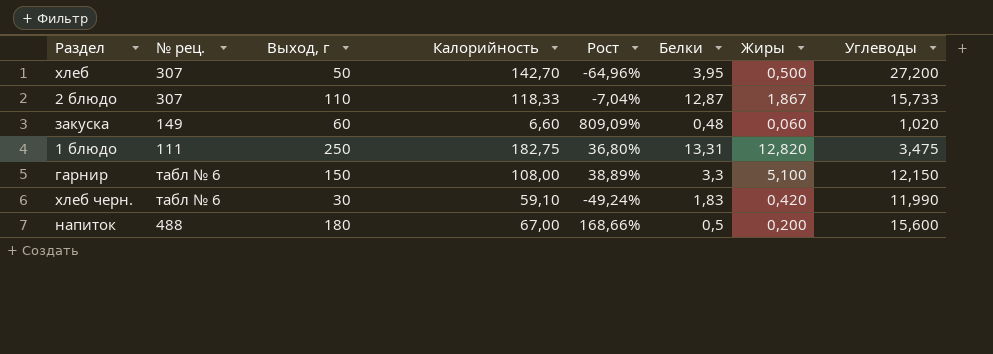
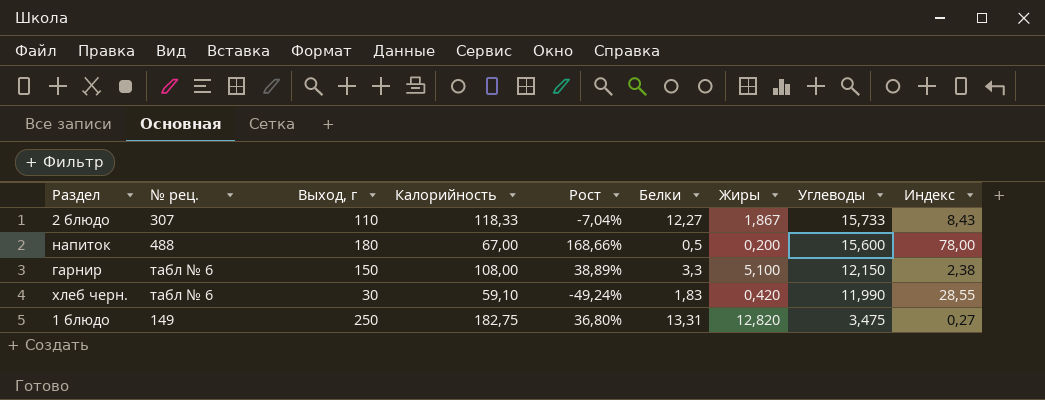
row order: none -> Углеводы descending
column Индекс | formula: none -> [Углеводы] / [Жиры]
row хлеб: 307 | 50 | 142,70 | -64,96% | 3,95 | 0,500 | 27,200 -> none
row закуска: 149 | 60 | 6,60 | 809,09% | 0,48 | 0,060 | 1,020 -> none
2 блюдо | Белки: 12,87 -> 12,27
1 блюдо | № рец.: 111 -> 149

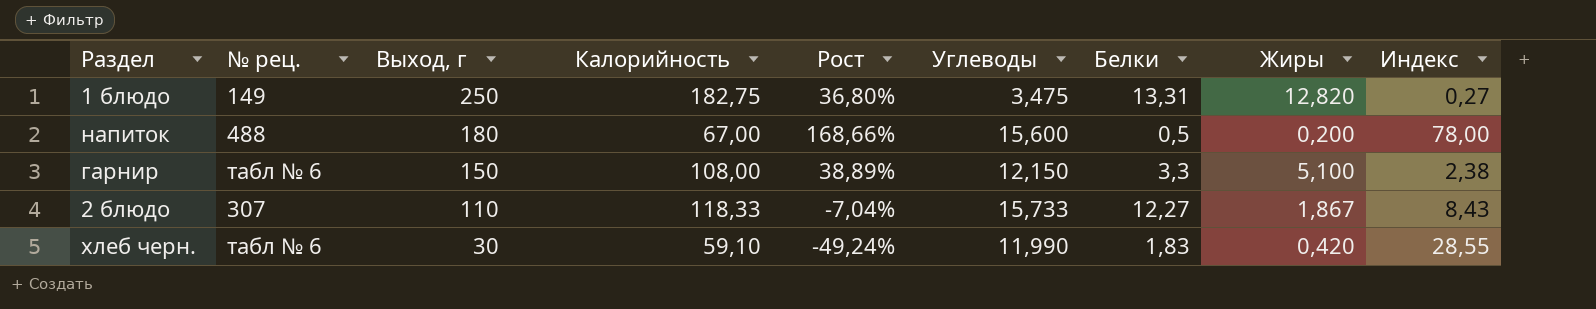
row order: Углеводы descending -> Выход, г descending
column Углеводы | position: 8 -> 6

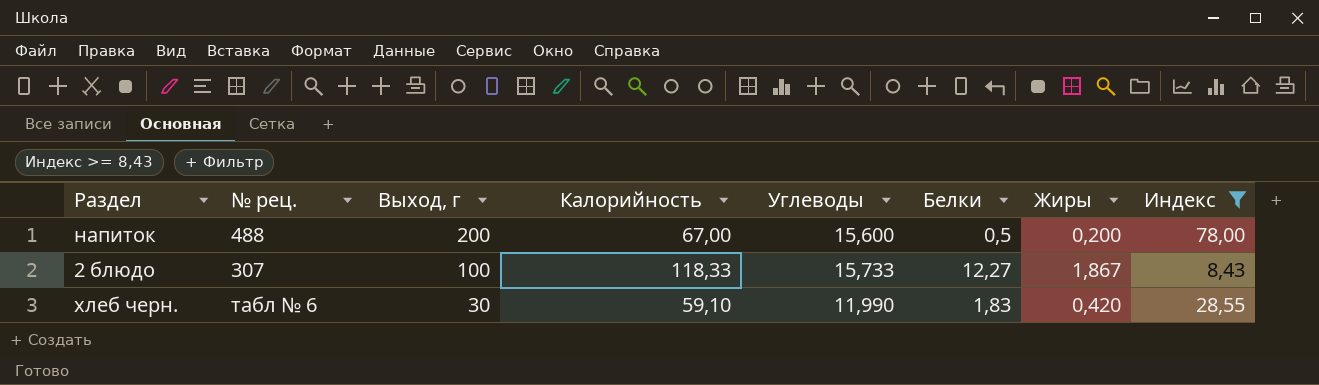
filter: none -> Индекс >= 8,43
column Рост | formula: ([Выход, г] - [Калорийность]) / [Калорийность] -> none
напиток | Выход, г: 180 -> 200
2 блюдо | Выход, г: 110 -> 100

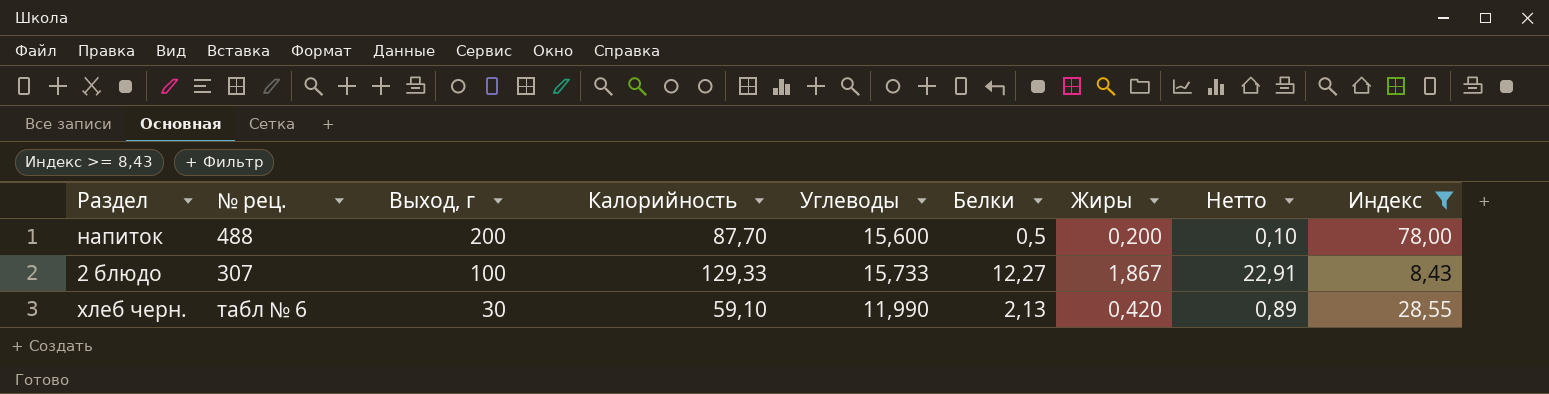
column Нетто | formula: none -> [Белки] * [Жиры]
напиток | Калорийность: 67,00 -> 87,70
2 блюдо | Калорийность: 118,33 -> 129,33
хлеб черн. | Белки: 1,83 -> 2,13

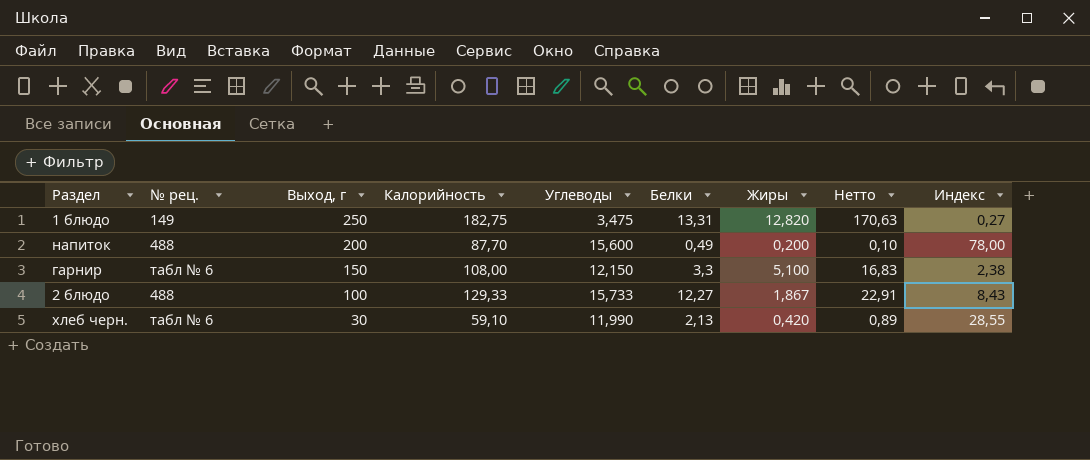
filter: Индекс >= 8,43 -> none
напиток | Белки: 0,5 -> 0,49
2 блюдо | № рец.: 307 -> 488

